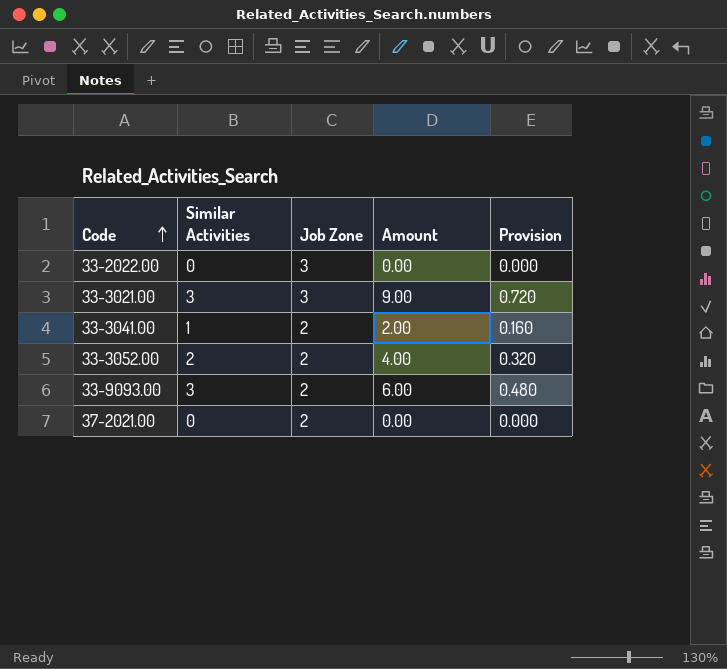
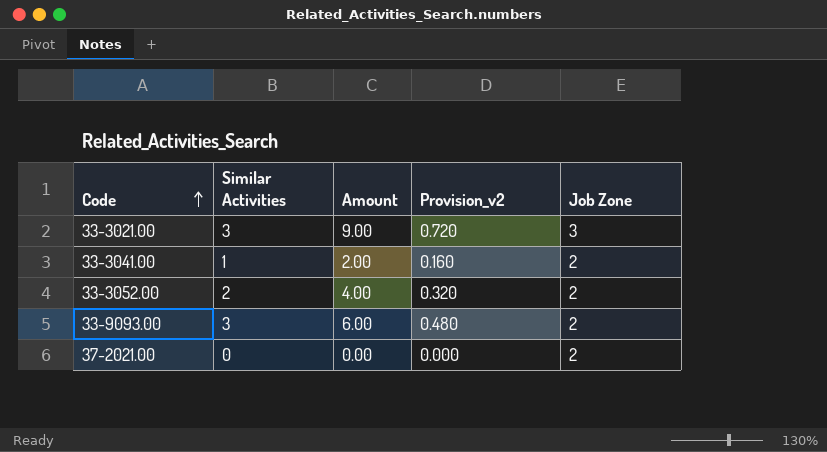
column name: Provision -> Provision_v2
column Job Zone | position: 3 -> 5
row 33-2022.00: 0 | 3 | 0.00 | 0.000 -> none

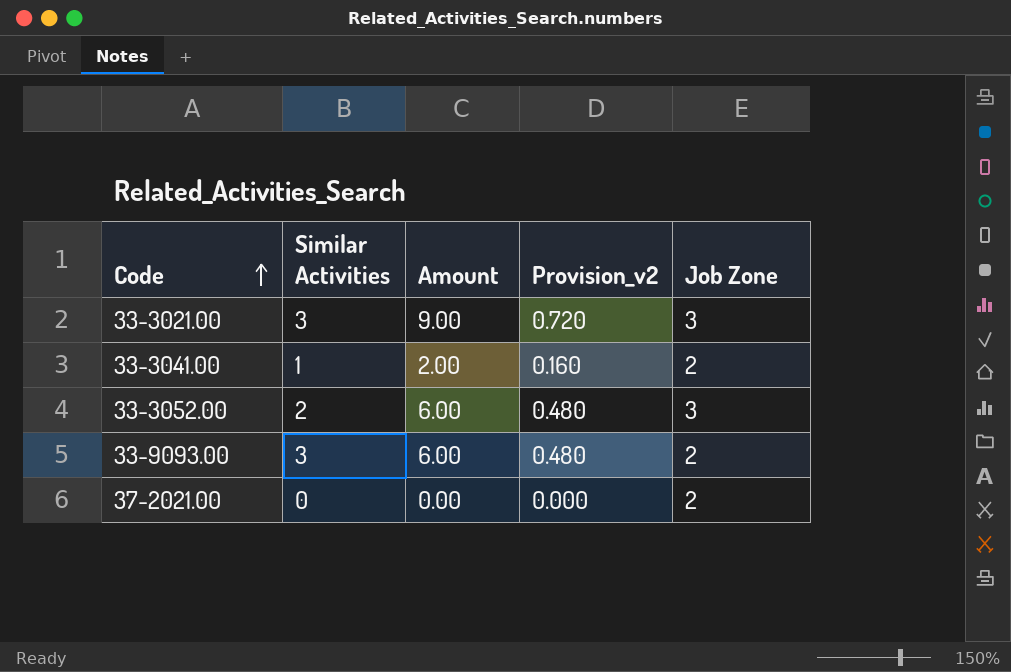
33-3052.00 | Amount: 4.00 -> 6.00
33-3052.00 | Provision_v2: 0.320 -> 0.480
33-3052.00 | Job Zone: 2 -> 3

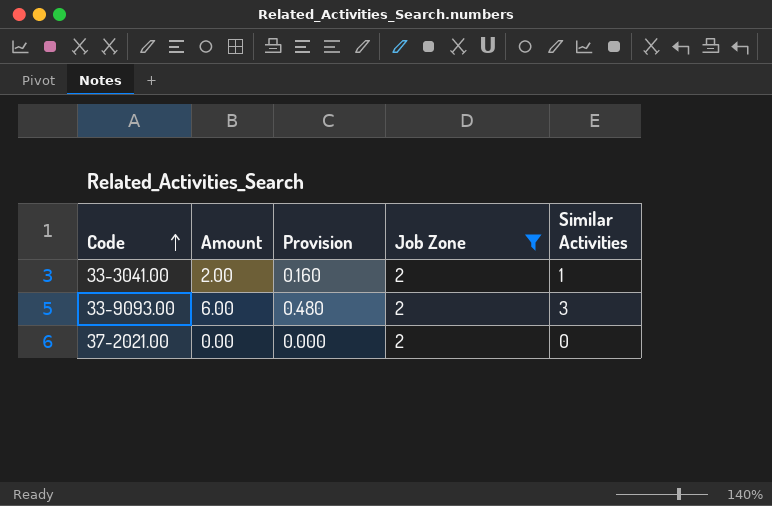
filter: none -> Job Zone = 2
column name: Provision_v2 -> Provision
column Similar Activities | position: 2 -> 5

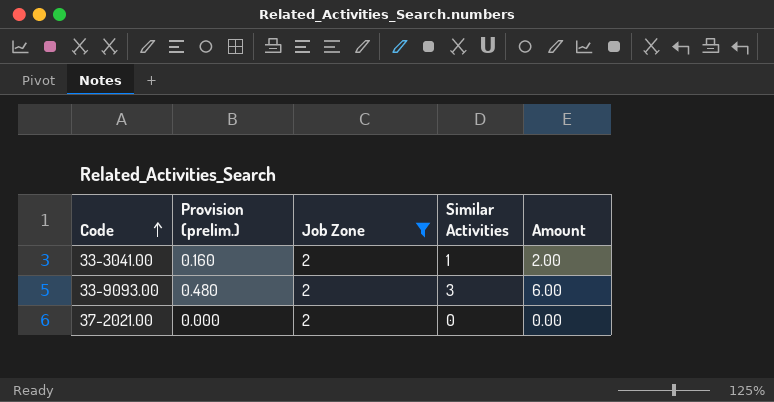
column name: Provision -> Provision (prelim.)
column Amount | position: 2 -> 5

